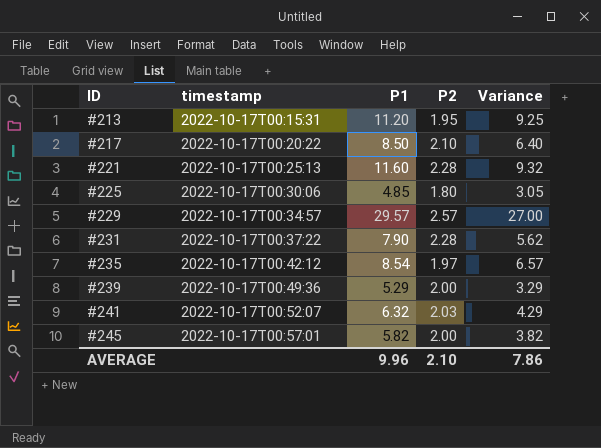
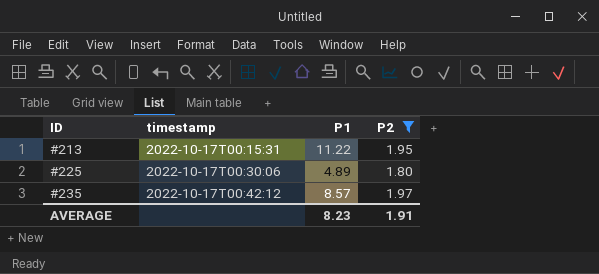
filter: none -> P2 <= 1.97
column Variance | formula: [P1] - [P2] -> none
#213 | P1: 11.20 -> 11.22
#225 | P1: 4.85 -> 4.89
#235 | P1: 8.54 -> 8.57
AVERAGE | P1: 9.96 -> 8.23
AVERAGE | P2: 2.10 -> 1.91

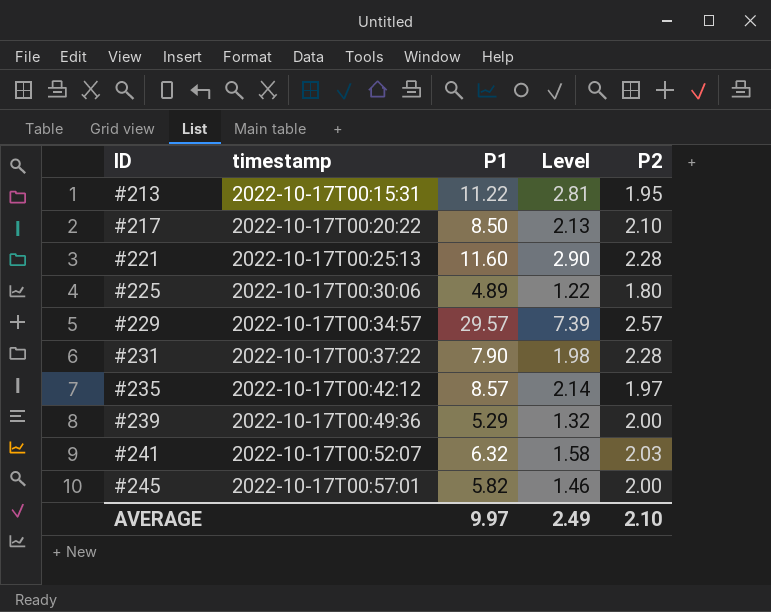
filter: P2 <= 1.97 -> none
column Level | formula: none -> [P1] * 0.25
AVERAGE | P1: 8.23 -> 9.97
AVERAGE | P2: 1.91 -> 2.10

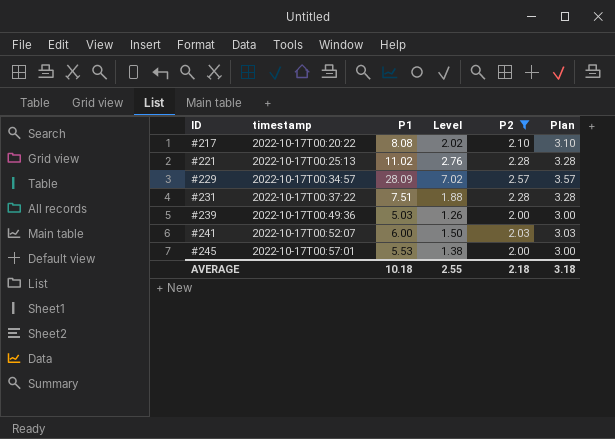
filter: none -> P2 >= 2.00
column Plan | formula: none -> [P2] + 1
#217 | P1: 8.50 -> 8.08
#217 | Level: 2.13 -> 2.02
#221 | P1: 11.60 -> 11.02
#221 | Level: 2.90 -> 2.76
#229 | P1: 29.57 -> 28.09
#229 | Level: 7.39 -> 7.02
#231 | P1: 7.90 -> 7.51
#231 | Level: 1.98 -> 1.88
#239 | P1: 5.29 -> 5.03
#239 | Level: 1.32 -> 1.26
#241 | P1: 6.32 -> 6.00
#241 | Level: 1.58 -> 1.50
#245 | P1: 5.82 -> 5.53
#245 | Level: 1.46 -> 1.38
AVERAGE | P1: 9.97 -> 10.18
AVERAGE | Level: 2.49 -> 2.55
AVERAGE | P2: 2.10 -> 2.18

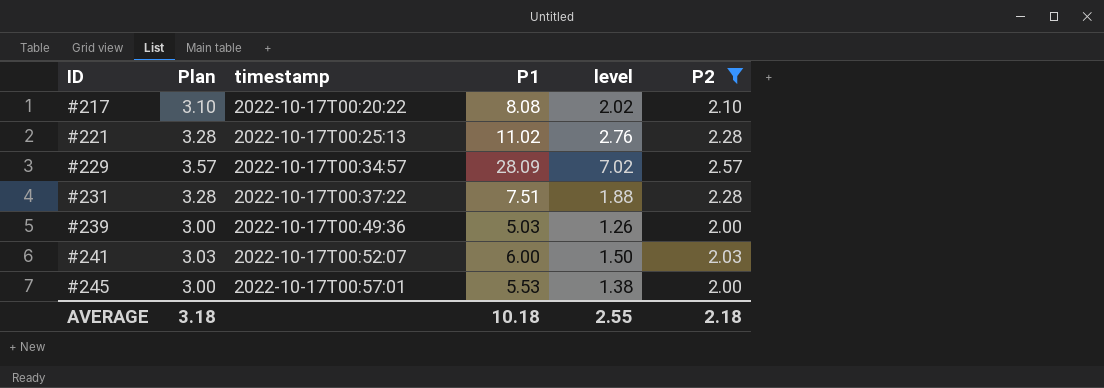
column Plan | position: 6 -> 2
column name: Level -> level

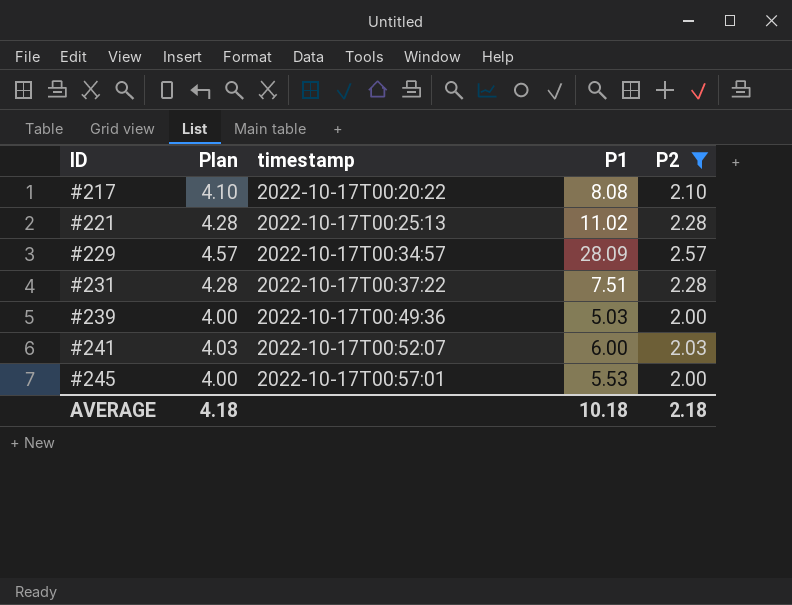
column level | formula: [P1] * 0.25 -> none
column Plan | formula: [P2] + 1 -> [P2] + 2
AVERAGE | Plan: 3.18 -> 4.18

